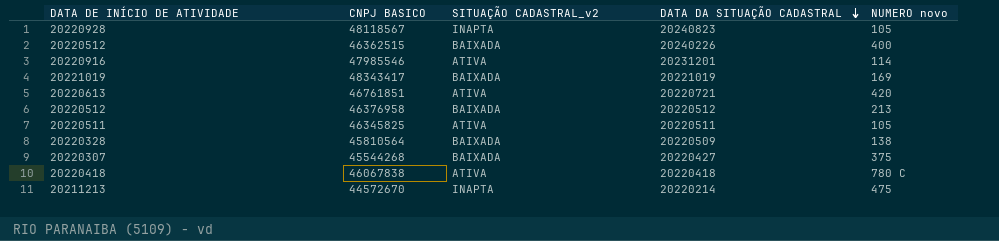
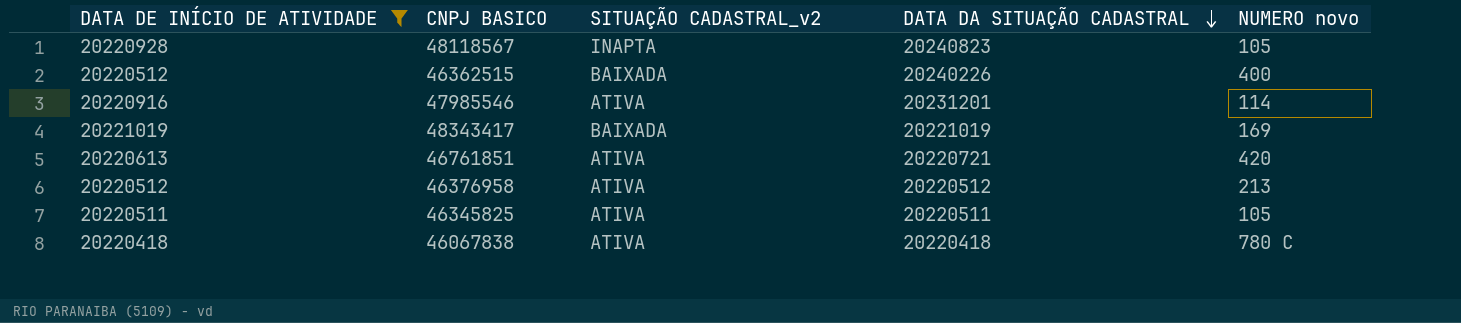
filter: none -> DATA DE INÍCIO DE ATIVIDADE >= 20220418
46376958 | SITUAÇÃO CADASTRAL_v2: BAIXADA -> ATIVA

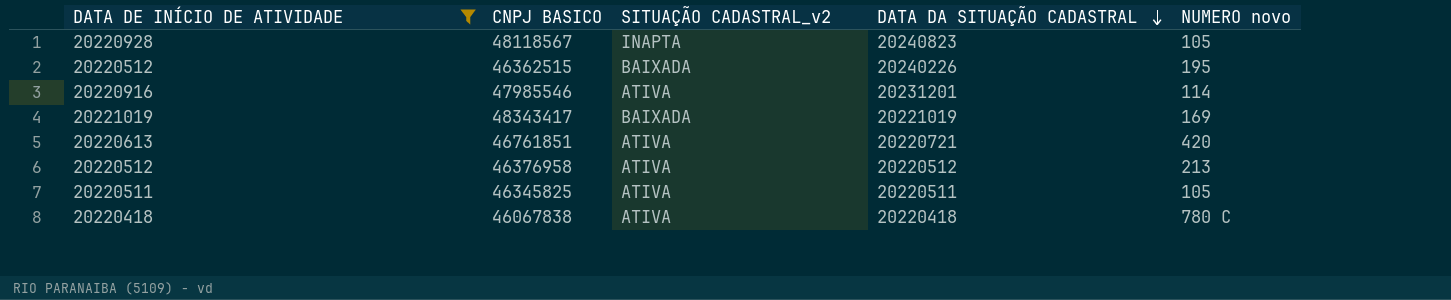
46362515 | NUMERO novo: 400 -> 195

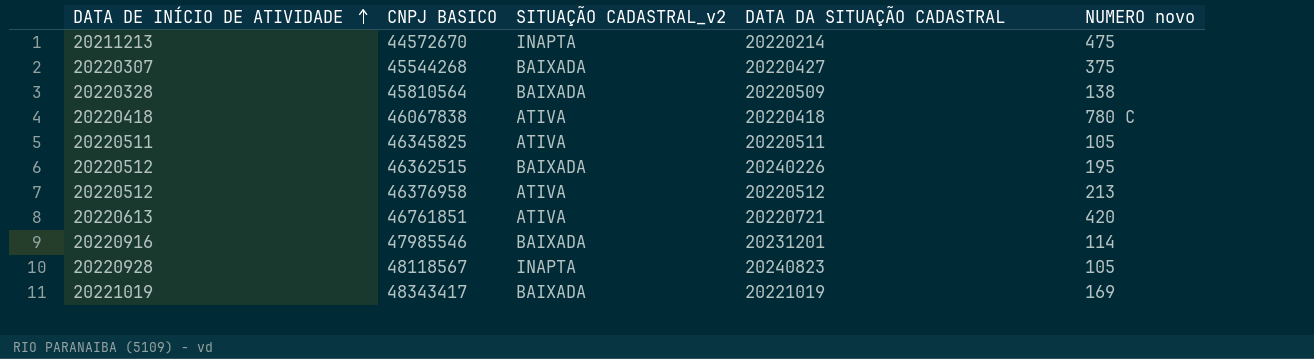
filter: DATA DE INÍCIO DE ATIVIDADE >= 20220418 -> none
row order: DATA DA SITUAÇÃO CADASTRAL descending -> DATA DE INÍCIO DE ATIVIDADE ascending
47985546 | SITUAÇÃO CADASTRAL_v2: ATIVA -> BAIXADA

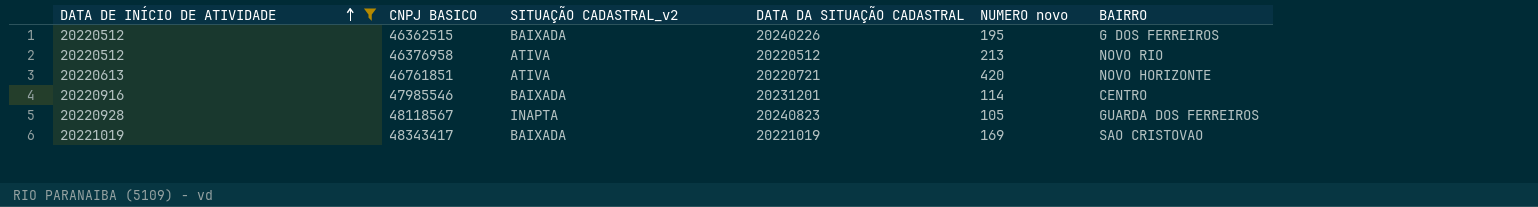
filter: none -> DATA DE INÍCIO DE ATIVIDADE >= 20220512
column BAIRRO | position: none -> 6

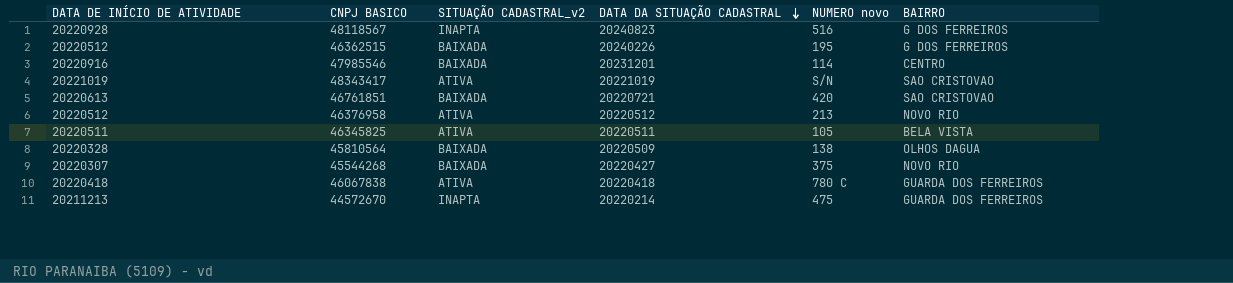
filter: DATA DE INÍCIO DE ATIVIDADE >= 20220512 -> none
row order: DATA DE INÍCIO DE ATIVIDADE ascending -> DATA DA SITUAÇÃO CADASTRAL descending
48118567 | NUMERO novo: 105 -> 516
48118567 | BAIRRO: GUARDA DOS FERREIROS -> G DOS FERREIROS
48343417 | SITUAÇÃO CADASTRAL_v2: BAIXADA -> ATIVA
48343417 | NUMERO novo: 169 -> S/N
46761851 | SITUAÇÃO CADASTRAL_v2: ATIVA -> BAIXADA
46761851 | BAIRRO: NOVO HORIZONTE -> SAO CRISTOVAO

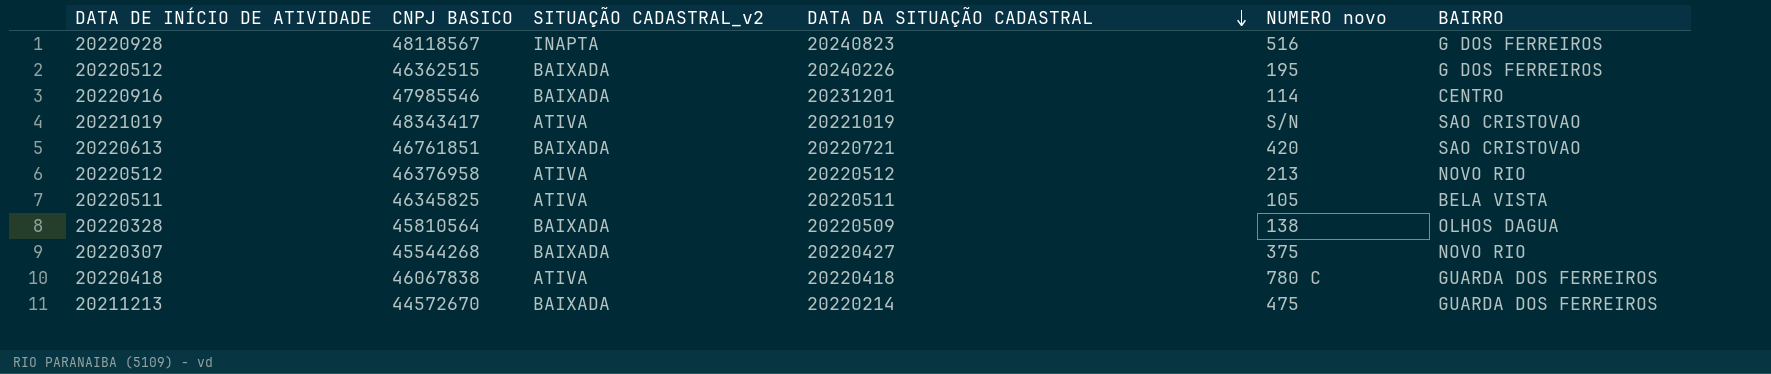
44572670 | SITUAÇÃO CADASTRAL_v2: INAPTA -> BAIXADA

